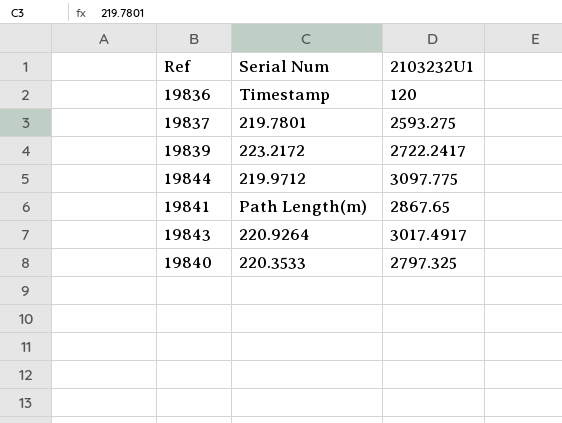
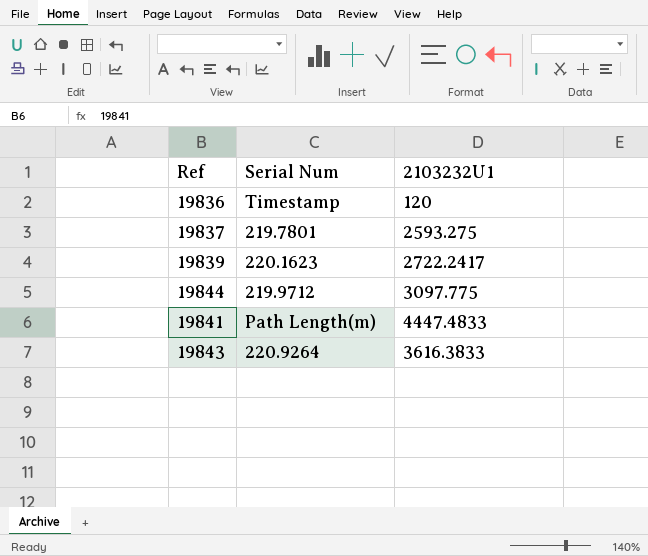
row 19840: 220.3533 | 2797.325 -> none
19839 | Serial Num: 223.2172 -> 220.1623
19841 | 2103232U1: 2867.65 -> 4447.4833
19843 | 2103232U1: 3017.4917 -> 3616.3833

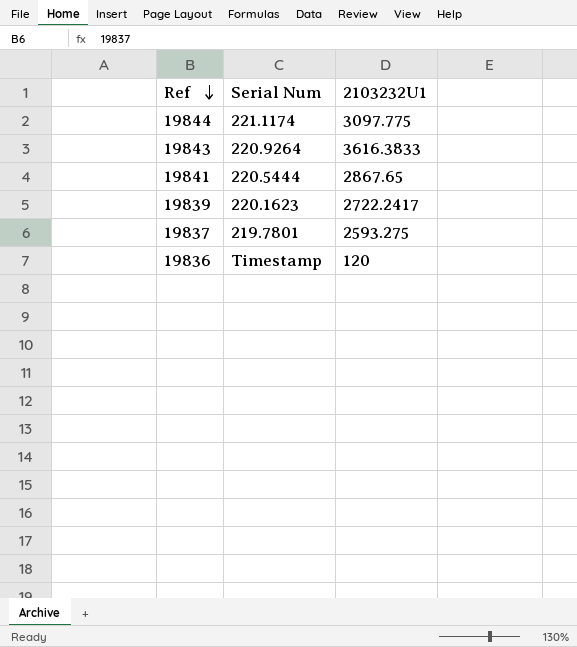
row order: none -> Ref descending
19844 | Serial Num: 219.9712 -> 221.1174
19841 | Serial Num: Path Length(m) -> 220.5444
19841 | 2103232U1: 4447.4833 -> 2867.65

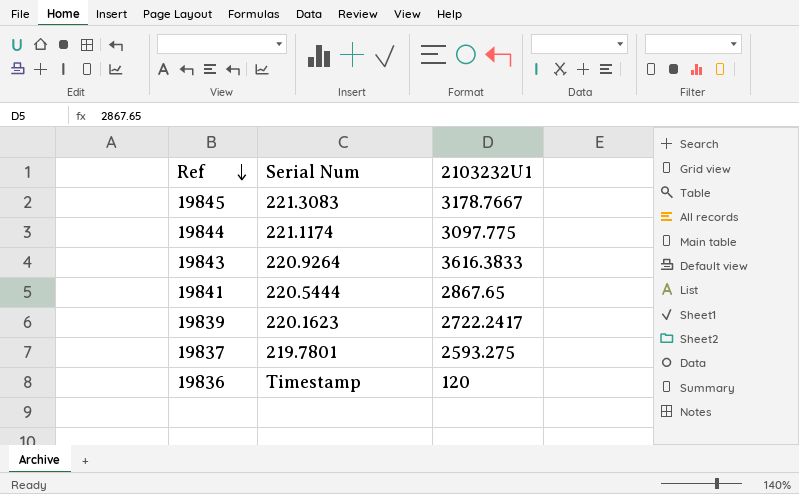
row 19845: none -> 221.3083 | 3178.7667

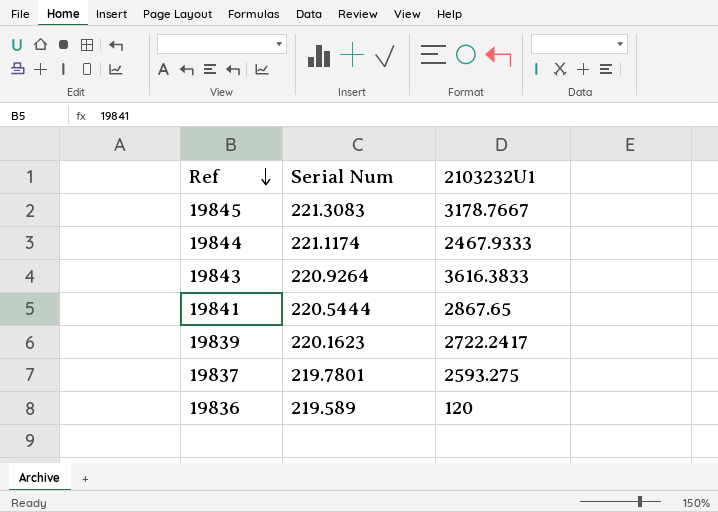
19844 | 2103232U1: 3097.775 -> 2467.9333
19836 | Serial Num: Timestamp -> 219.589

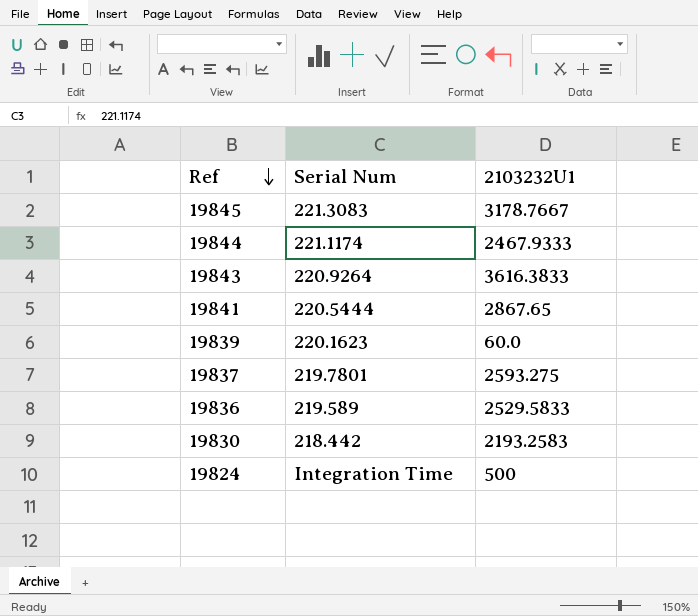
19839 | 2103232U1: 2722.2417 -> 60.0
19836 | 2103232U1: 120 -> 2529.5833
row 19830: none -> 218.442 | 2193.2583
row 19824: none -> Integration Time | 500

